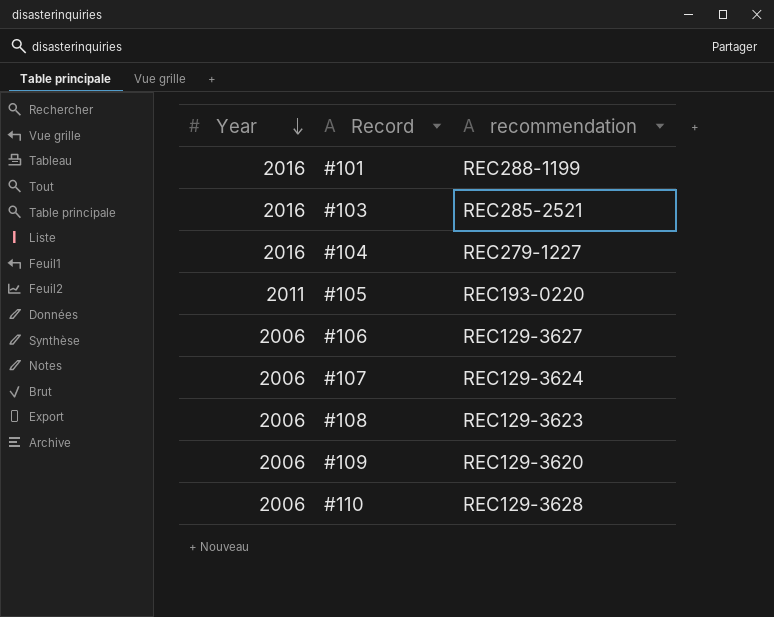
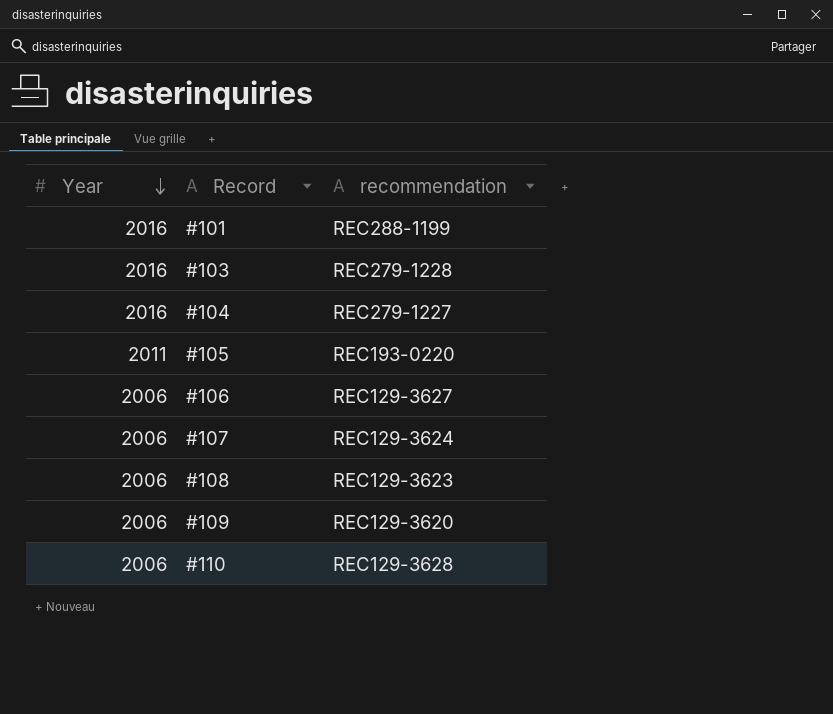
#103 | recommendation: REC285-2521 -> REC279-1228

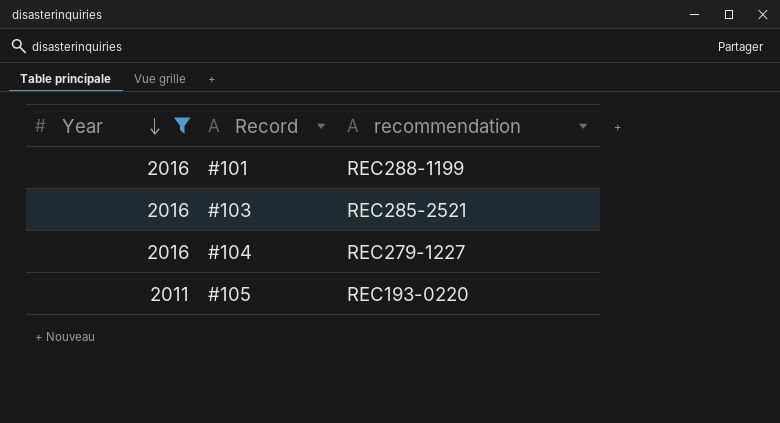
filter: none -> Year != 2006
#103 | recommendation: REC279-1228 -> REC285-2521

